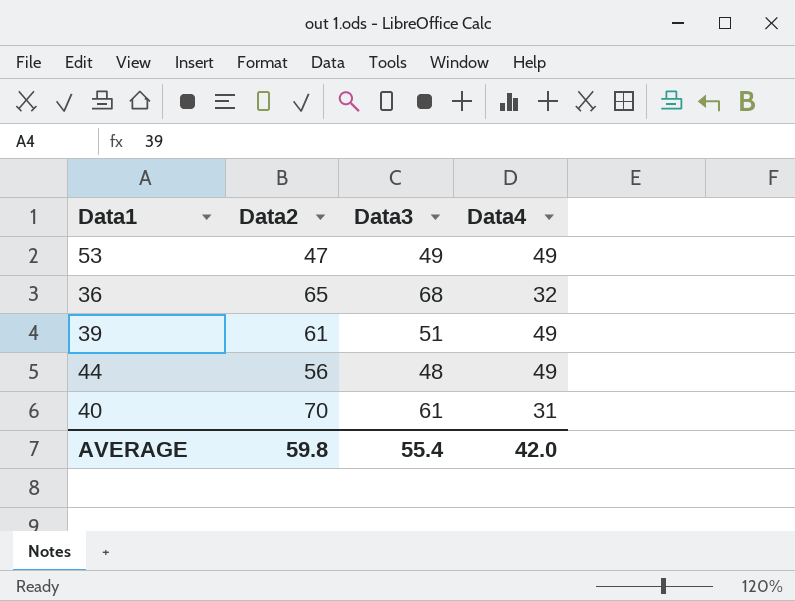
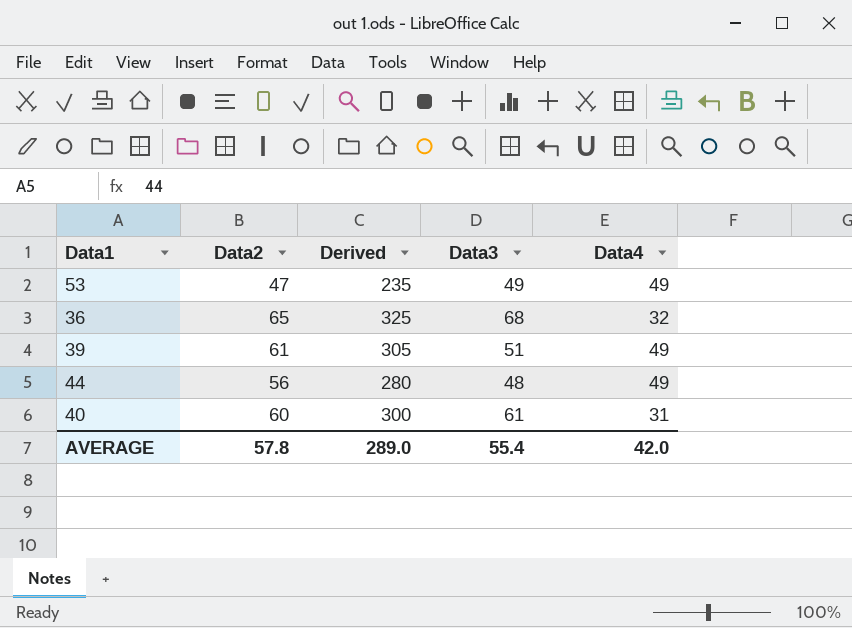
column Derived | formula: none -> [Data2] * 5
40 | Data2: 70 -> 60
AVERAGE | Data2: 59.8 -> 57.8

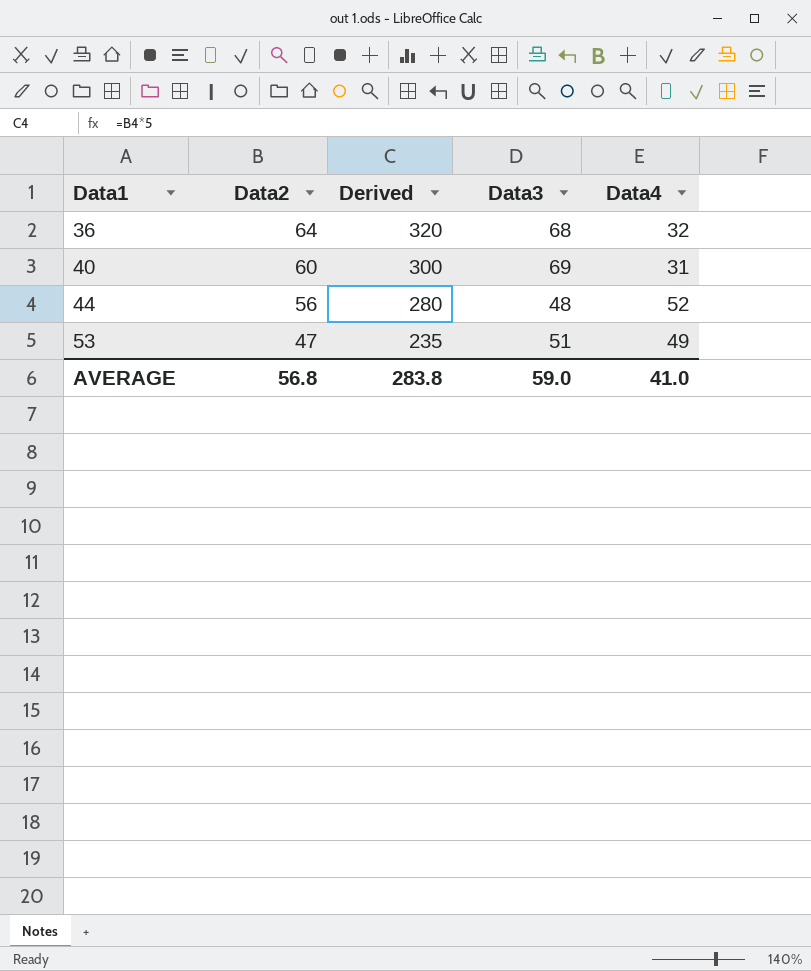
row order: none -> Data1 ascending
row 39: 61 | 305 | 51 | 49 -> none
36 | Data2: 65 -> 64
36 | Derived: 325 -> 320
40 | Data3: 61 -> 69
44 | Data4: 49 -> 52
53 | Data3: 49 -> 51
AVERAGE | Data2: 57.8 -> 56.8
AVERAGE | Derived: 289.0 -> 283.8
AVERAGE | Data3: 55.4 -> 59.0
AVERAGE | Data4: 42.0 -> 41.0

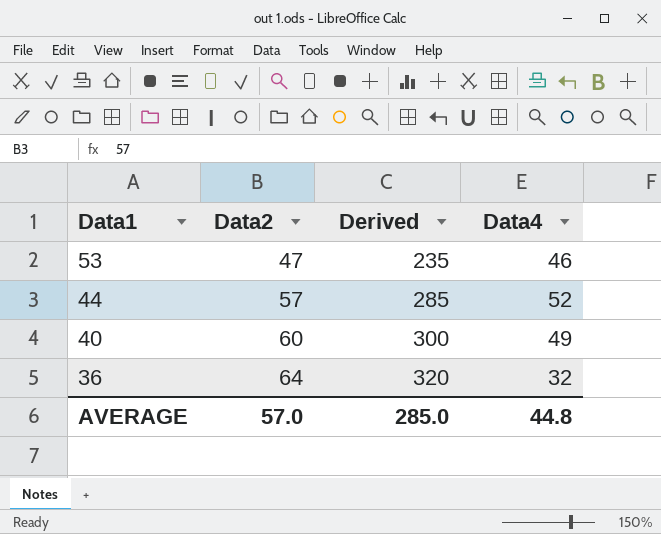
row order: Data1 ascending -> Data1 descending
column Data3 | position: 4 -> none
53 | Data4: 49 -> 46
44 | Data2: 56 -> 57
44 | Derived: 280 -> 285
40 | Data4: 31 -> 49
AVERAGE | Data2: 56.8 -> 57.0
AVERAGE | Derived: 283.8 -> 285.0
AVERAGE | Data4: 41.0 -> 44.8

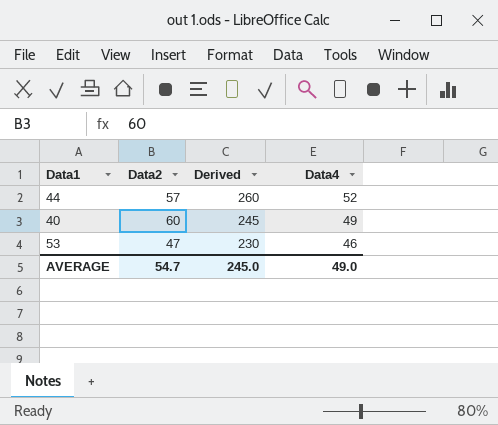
row order: Data1 descending -> Derived descending
column Derived | formula: [Data2] * 5 -> [Data4] * 5
row 36: 64 | 320 | 32 -> none
AVERAGE | Data2: 57.0 -> 54.7
AVERAGE | Derived: 285.0 -> 245.0
AVERAGE | Data4: 44.8 -> 49.0

